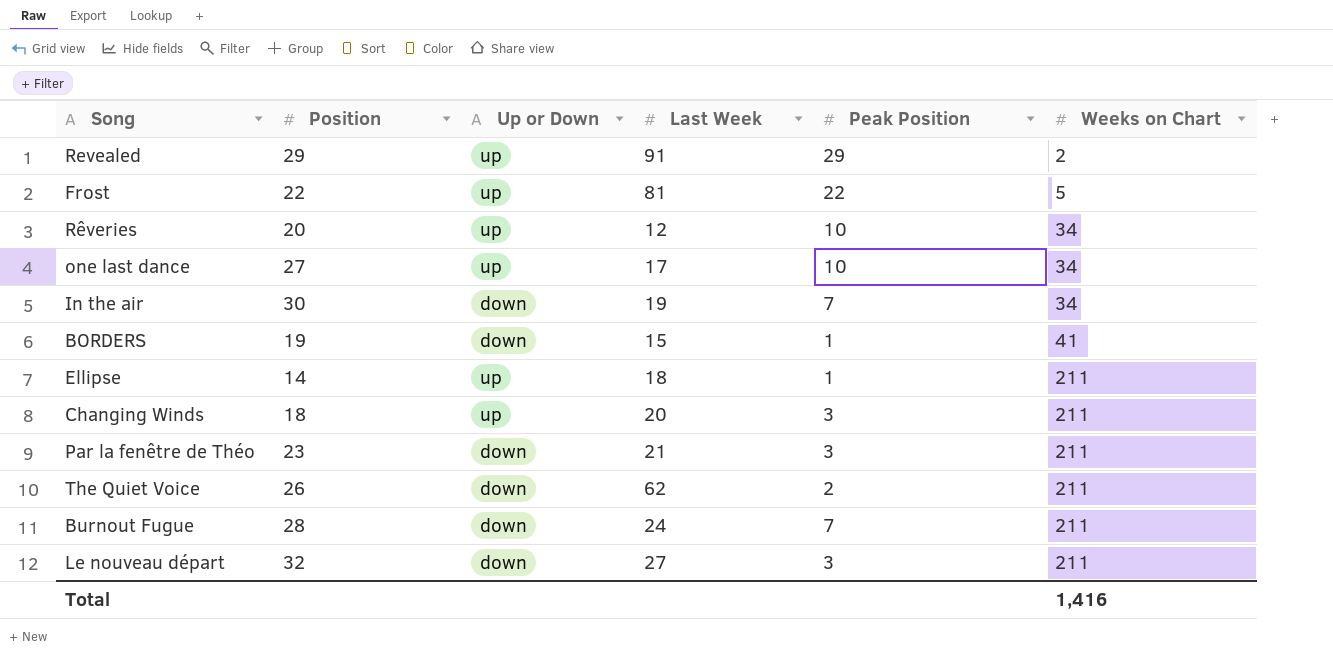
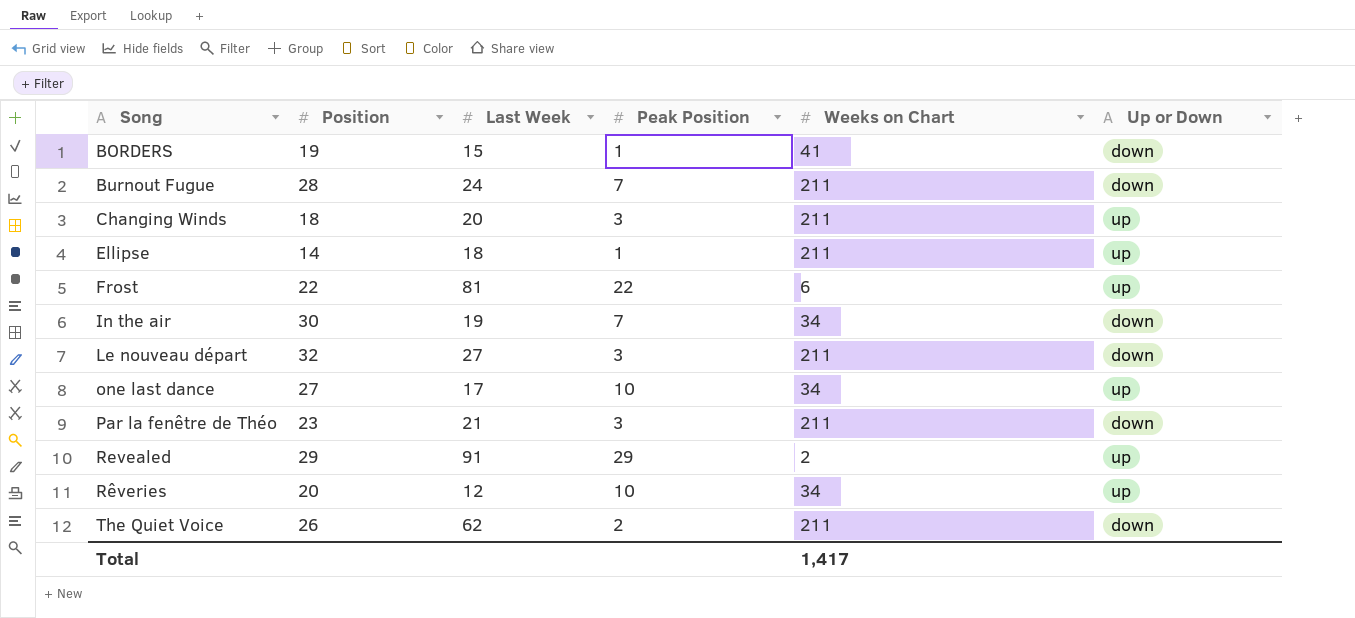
row order: Weeks on Chart ascending -> Song ascending
column Up or Down | position: 3 -> 6
Frost | Weeks on Chart: 5 -> 6
Total | Weeks on Chart: 1,416 -> 1,417

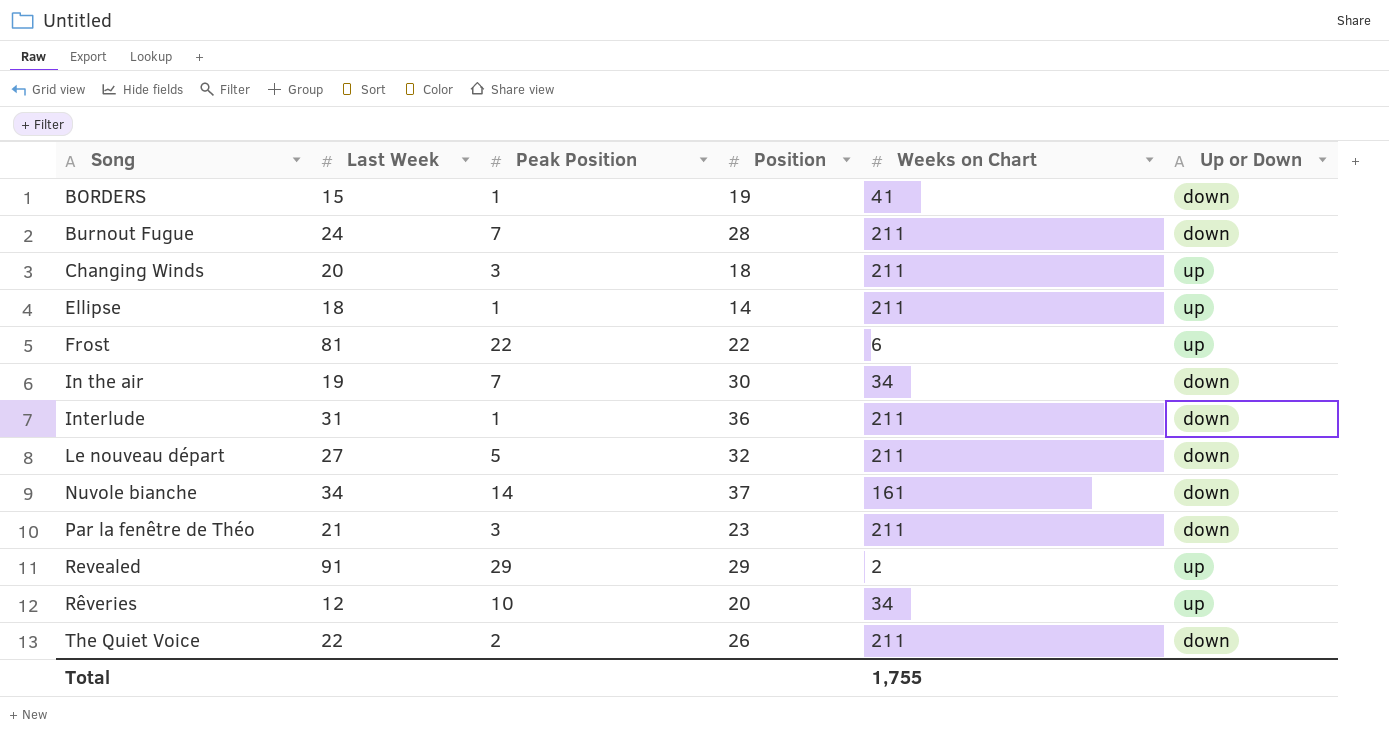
column Position | position: 2 -> 4
row one last dance: 27 | 17 | 10 | 34 | up -> none
row Interlude: none -> 31 | 1 | 36 | 211 | down
Le nouveau départ | Peak Position: 3 -> 5
row Nuvole bianche: none -> 34 | 14 | 37 | 161 | down
The Quiet Voice | Last Week: 62 -> 22
Total | Weeks on Chart: 1,417 -> 1,755

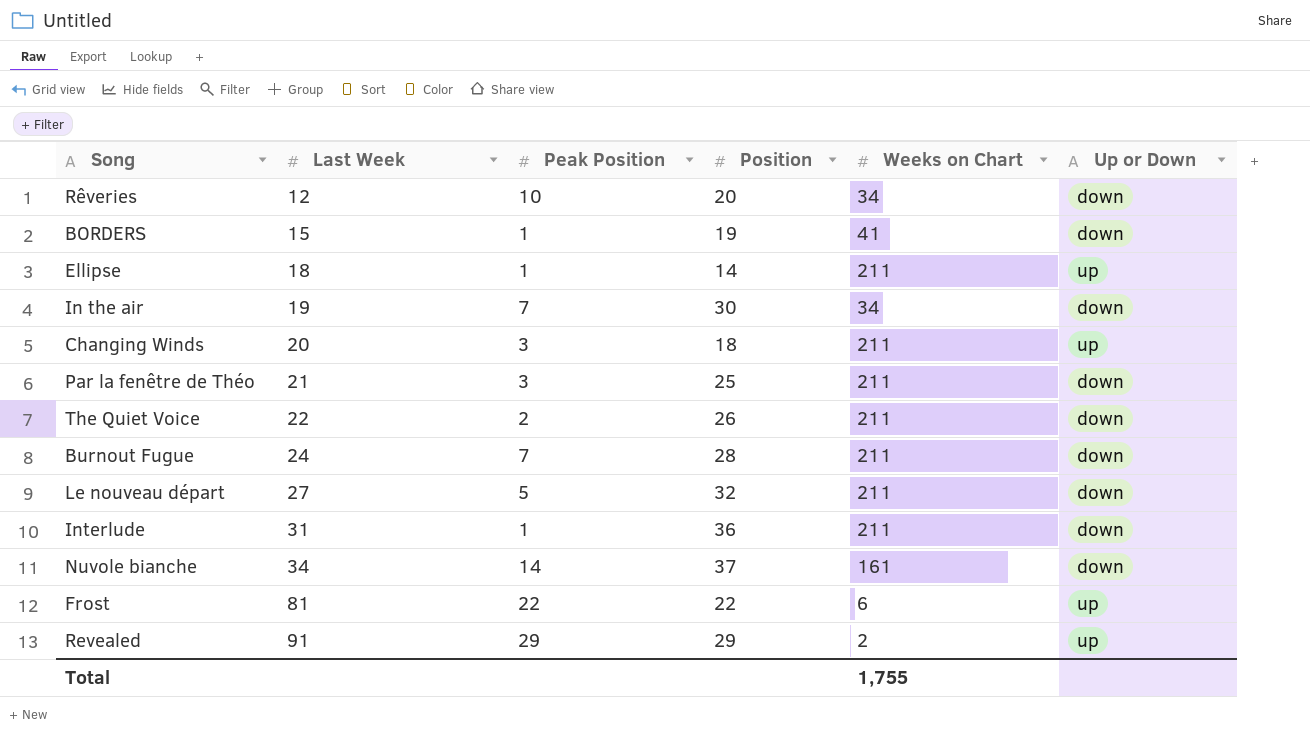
row order: Song ascending -> Last Week ascending
Rêveries | Up or Down: up -> down
Par la fenêtre de Théo | Position: 23 -> 25

